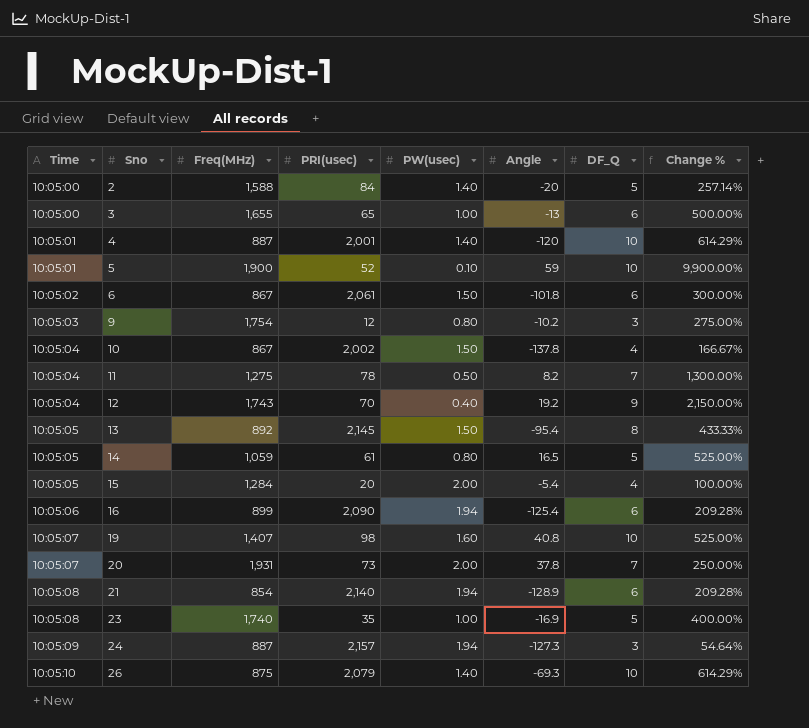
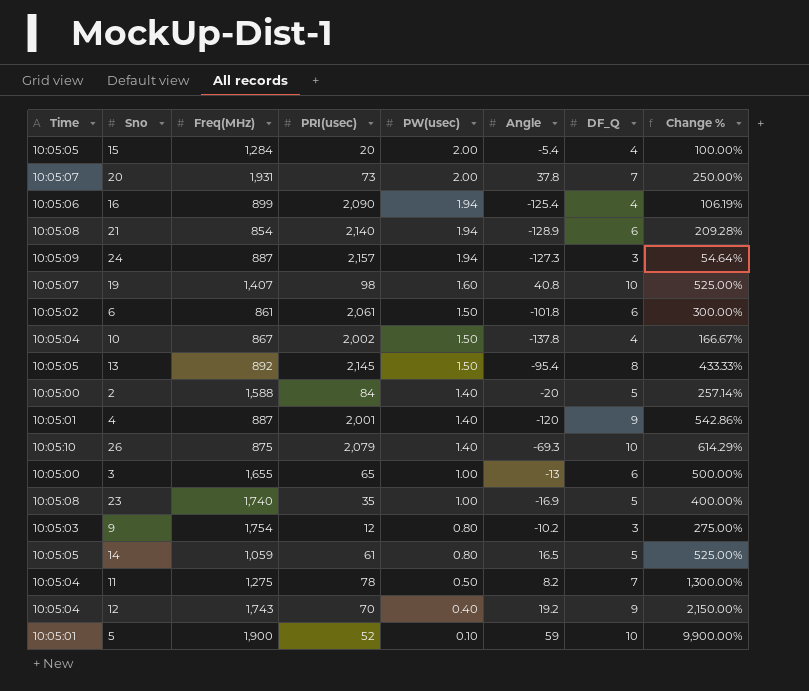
row order: Time ascending -> PW(usec) descending
16 | DF_Q: 6 -> 4
16 | Change %: 209.28% -> 106.19%
6 | Freq(MHz): 867 -> 861
4 | DF_Q: 10 -> 9
4 | Change %: 614.29% -> 542.86%

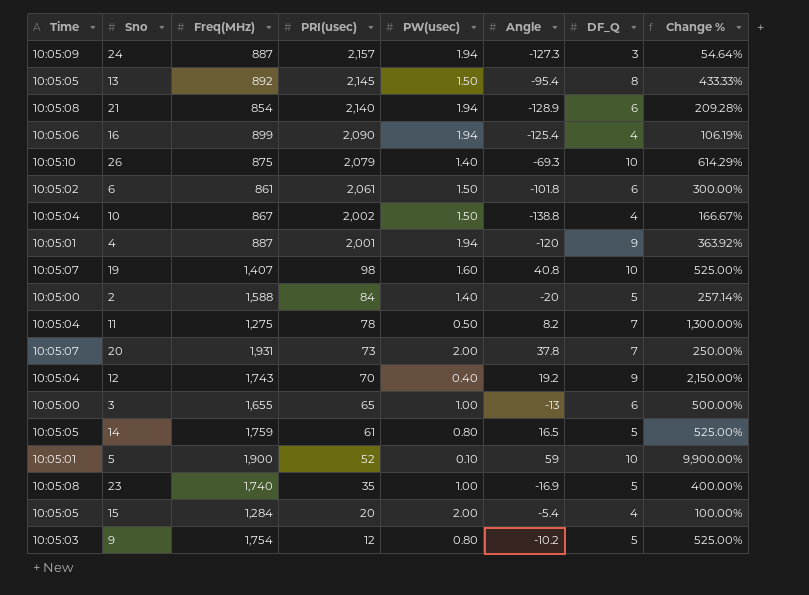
row order: PW(usec) descending -> PRI(usec) descending
10 | Angle: -137.8 -> -138.8
4 | PW(usec): 1.40 -> 1.94
4 | Change %: 542.86% -> 363.92%
14 | Freq(MHz): 1,059 -> 1,759
9 | DF_Q: 3 -> 5
9 | Change %: 275.00% -> 525.00%

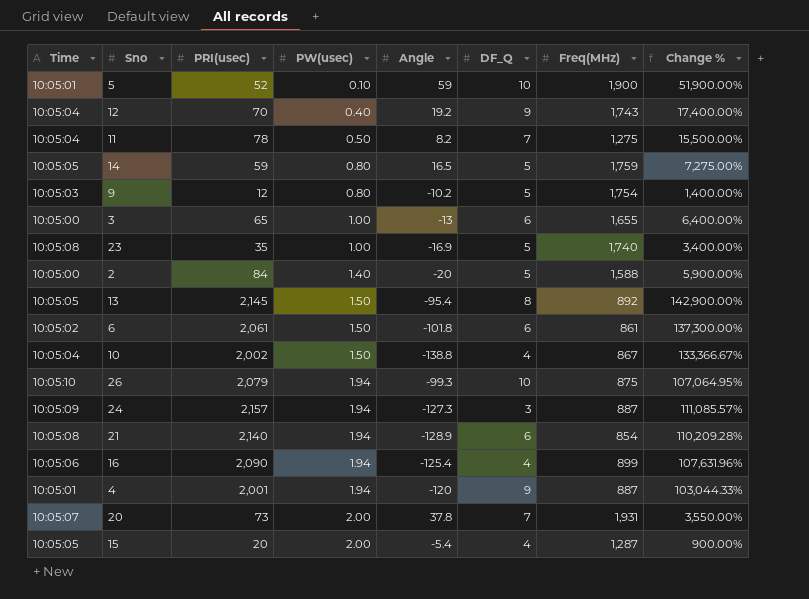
row order: PRI(usec) descending -> PW(usec) ascending
column Freq(MHz) | position: 3 -> 7
column Change % | formula: ([DF_Q] - [PW(usec)]) / [PW(usec)] -> ([PRI(usec)] - [PW(usec)]) / [PW(usec)]
row 19: 10:05:07 | 1,407 | 98 | 1.60 | 40.8 | 10 | 525.00% -> none
14 | PRI(usec): 61 -> 59
26 | PW(usec): 1.40 -> 1.94
26 | Angle: -69.3 -> -99.3
15 | Freq(MHz): 1,284 -> 1,287

